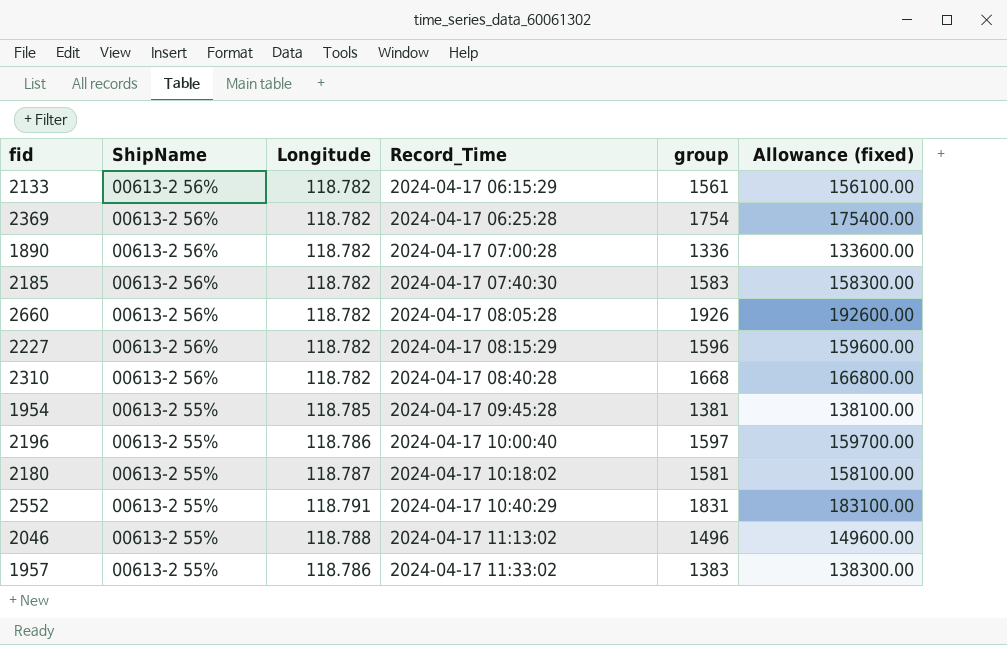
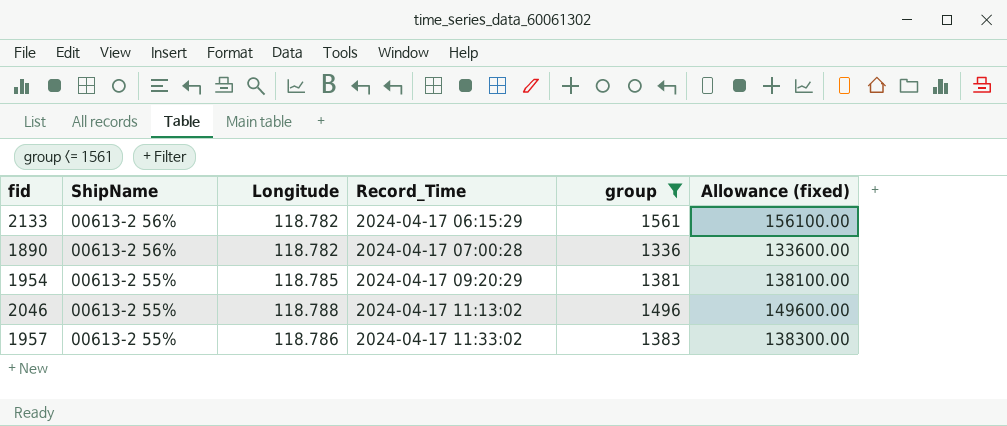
filter: none -> group <= 1561
1954 | Record_Time: 2024-04-17 09:45:28 -> 2024-04-17 09:20:29

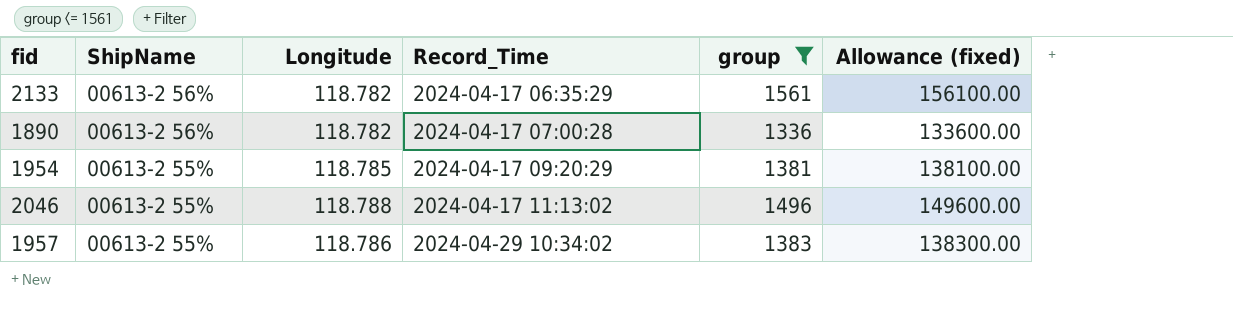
2133 | Record_Time: 2024-04-17 06:15:29 -> 2024-04-17 06:35:29
1957 | Record_Time: 2024-04-17 11:33:02 -> 2024-04-29 10:34:02

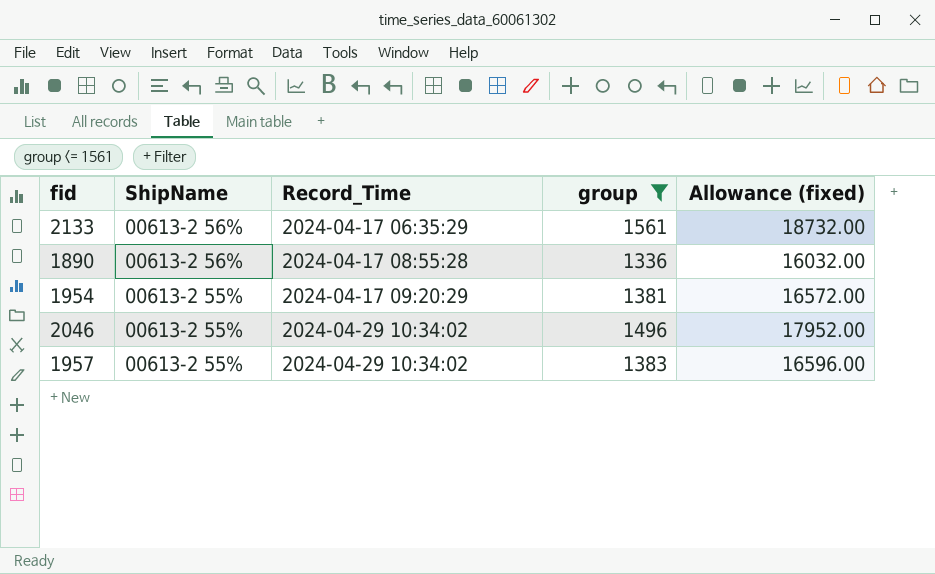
column Longitude | position: 3 -> none
column Allowance (fixed) | formula: [group] * 100 -> [group] * 12
1890 | Record_Time: 2024-04-17 07:00:28 -> 2024-04-17 08:55:28
2046 | Record_Time: 2024-04-17 11:13:02 -> 2024-04-29 10:34:02

